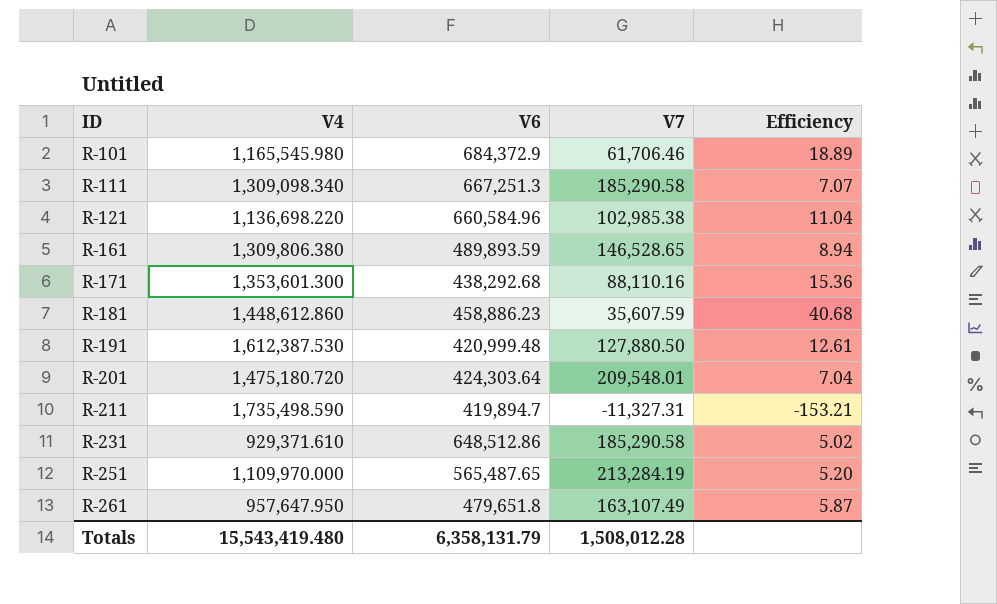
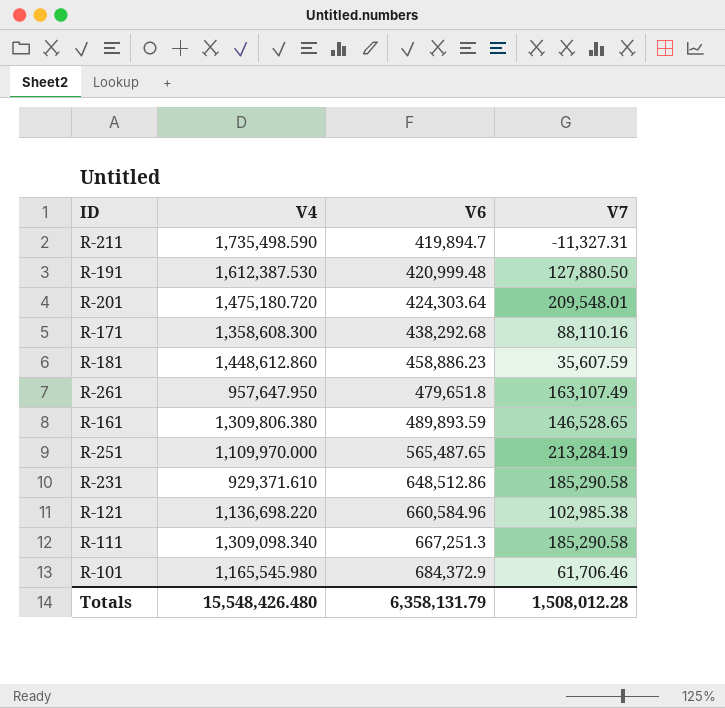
row order: ID ascending -> V6 ascending
column Efficiency | formula: [V4] / [V7] -> none
R-171 | V4: 1,353,601.300 -> 1,358,608.300
Totals | V4: 15,543,419.480 -> 15,548,426.480

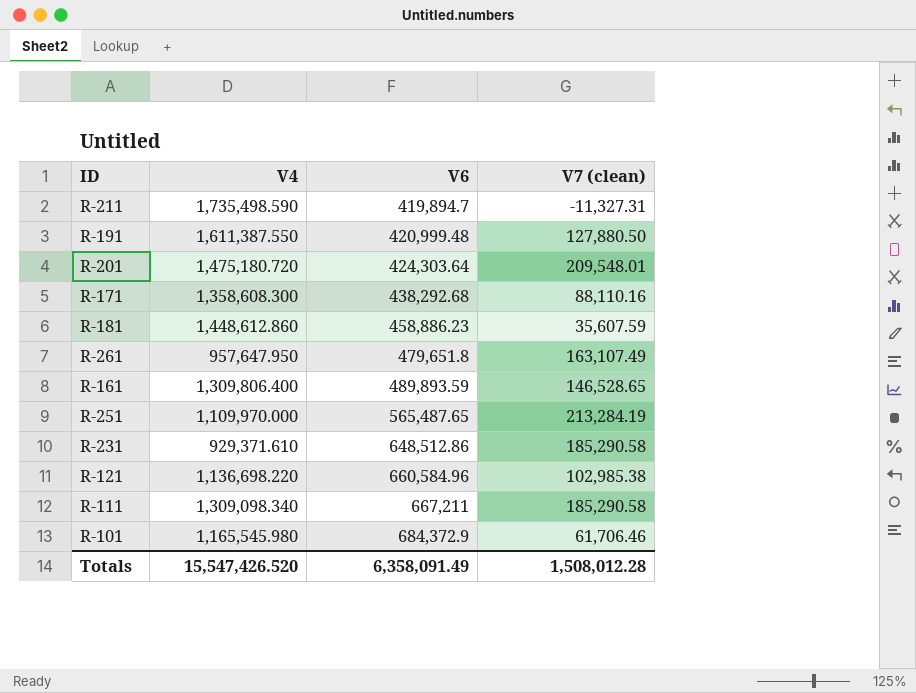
column name: V7 -> V7 (clean)
R-191 | V4: 1,612,387.530 -> 1,611,387.550
R-161 | V4: 1,309,806.380 -> 1,309,806.400
R-111 | V6: 667,251.3 -> 667,211
Totals | V4: 15,548,426.480 -> 15,547,426.520
Totals | V6: 6,358,131.79 -> 6,358,091.49

